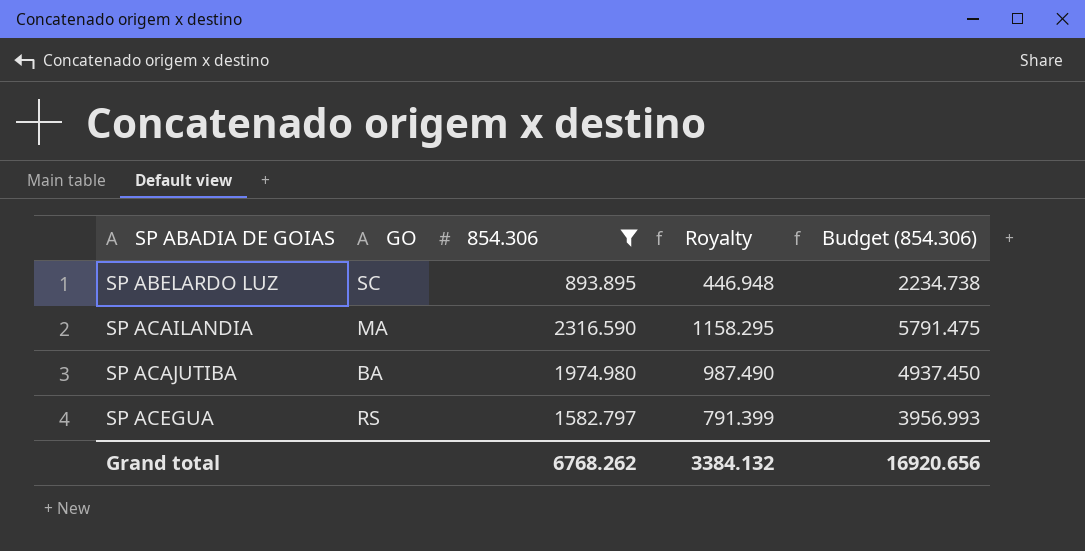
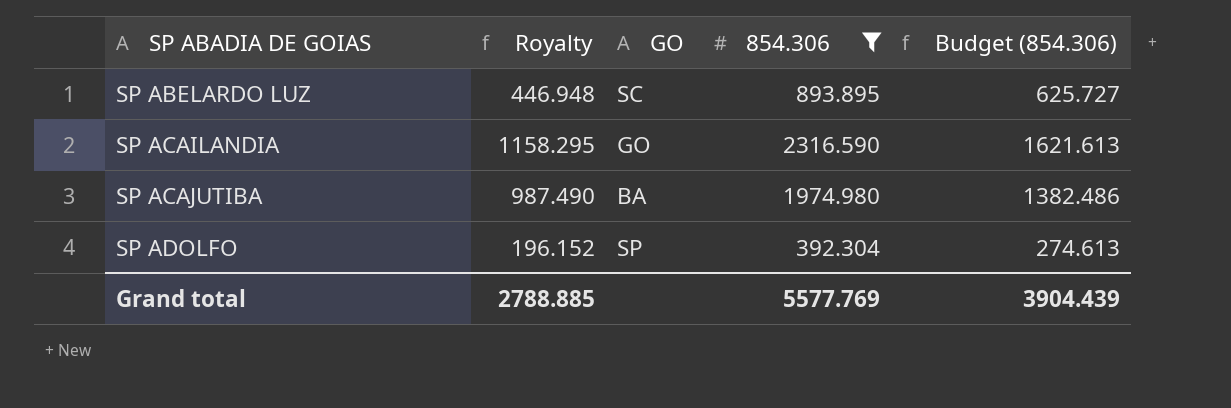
column Royalty | position: 4 -> 2
column Budget (854.306) | formula: [854.306] * 2.5 -> [854.306] * 0.7
row SP ACEGUA: RS | 1582.797 | 791.399 | 3956.993 -> none
SP ACAILANDIA | GO: MA -> GO
row SP ADOLFO: none -> 196.152 | SP | 392.304 | 274.613
Grand total | Royalty: 3384.132 -> 2788.885
Grand total | 854.306: 6768.262 -> 5577.769
Grand total | Budget (854.306): 16920.656 -> 3904.439

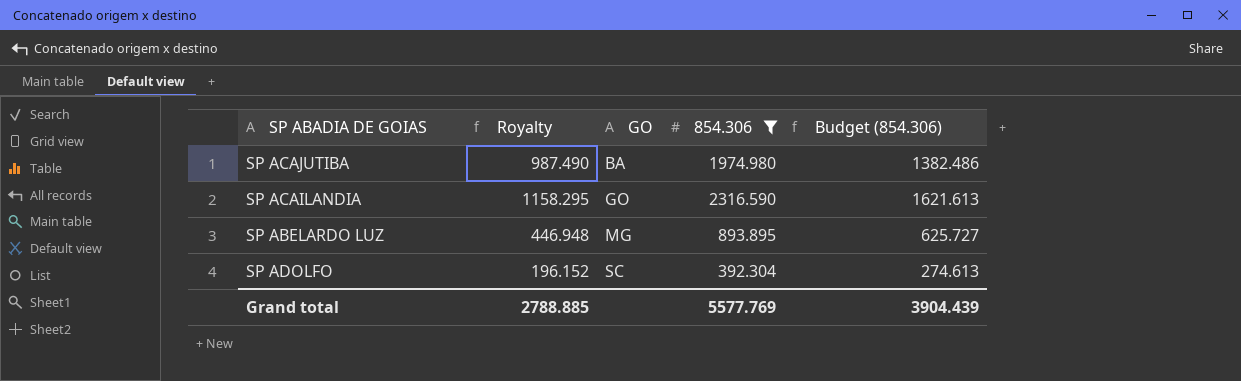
row order: SP ABADIA DE GOIAS ascending -> GO ascending
SP ABELARDO LUZ | GO: SC -> MG
SP ADOLFO | GO: SP -> SC

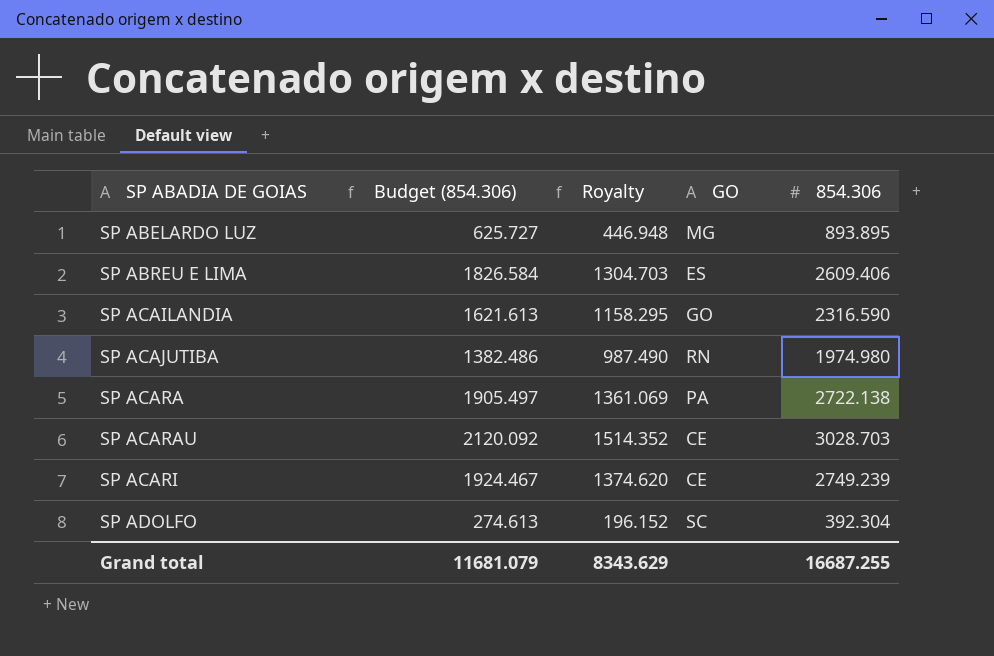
filter: 854.306 <= 2316.590 -> none
row order: GO ascending -> SP ABADIA DE GOIAS ascending
column Budget (854.306) | position: 5 -> 2
SP ACAJUTIBA | GO: BA -> RN
Grand total | Budget (854.306): 3904.439 -> 11681.079
Grand total | Royalty: 2788.885 -> 8343.629
Grand total | 854.306: 5577.769 -> 16687.255

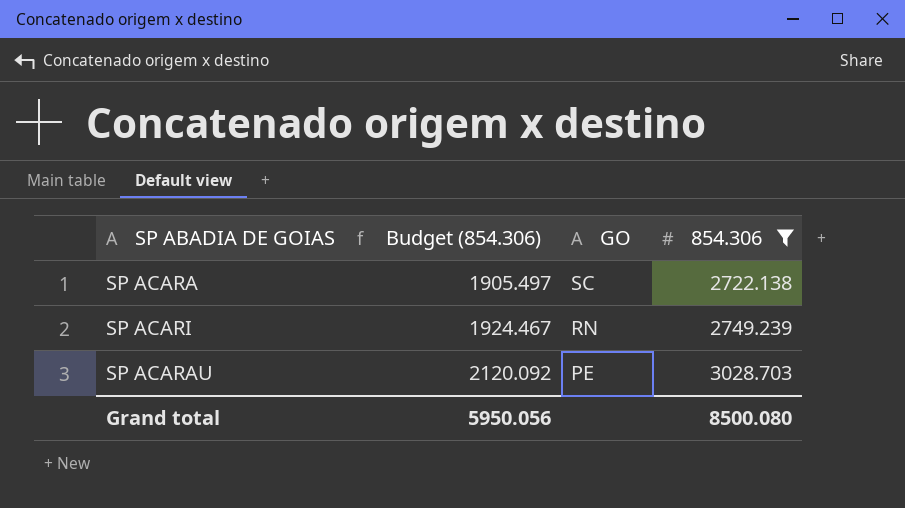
filter: none -> 854.306 >= 2722.138
row order: SP ABADIA DE GOIAS ascending -> Budget (854.306) ascending
column Royalty | formula: [854.306] * 0.5 -> none
SP ACARA | GO: PA -> SC
SP ACARI | GO: CE -> RN
SP ACARAU | GO: CE -> PE
Grand total | Budget (854.306): 11681.079 -> 5950.056
Grand total | 854.306: 16687.255 -> 8500.080

